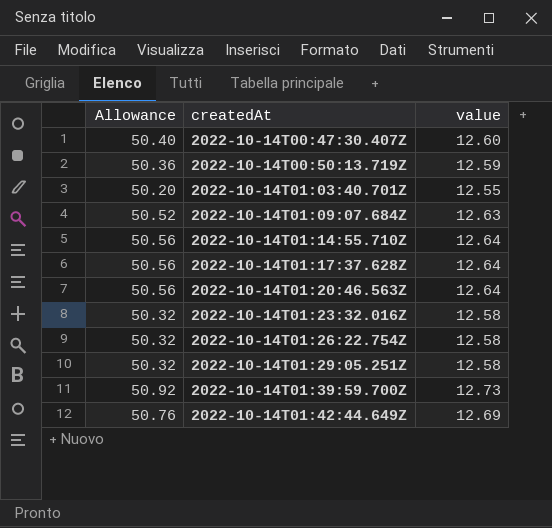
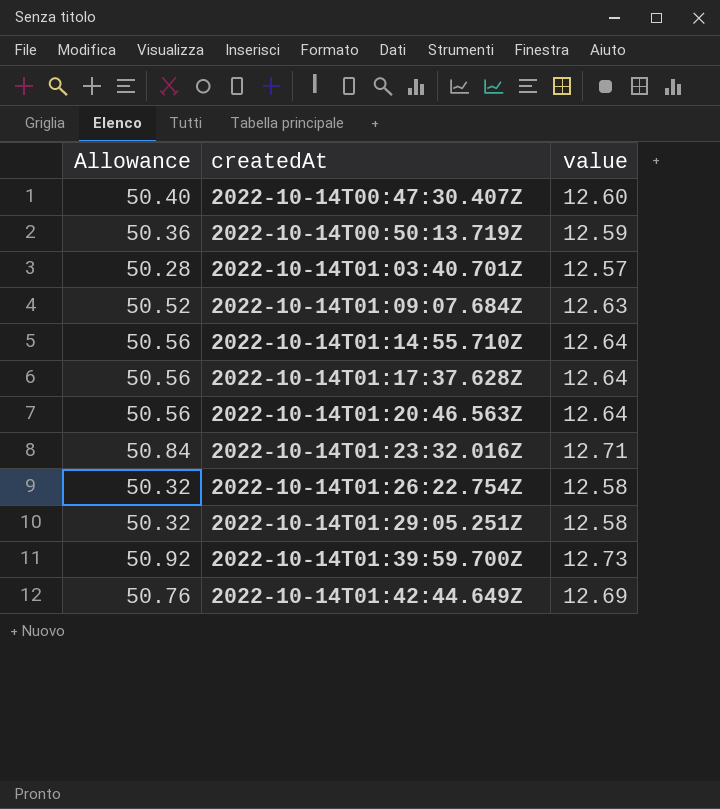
2022-10-14T01:03:40.701Z | Allowance: 50.20 -> 50.28
2022-10-14T01:03:40.701Z | value: 12.55 -> 12.57
2022-10-14T01:23:32.016Z | Allowance: 50.32 -> 50.84
2022-10-14T01:23:32.016Z | value: 12.58 -> 12.71

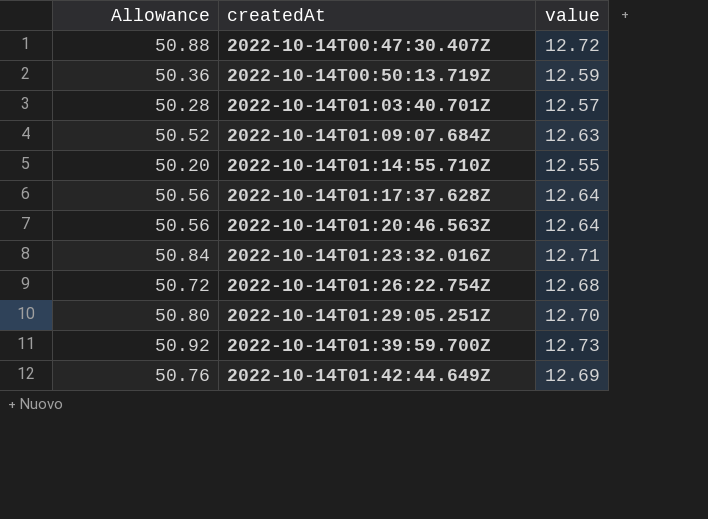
2022-10-14T00:47:30.407Z | Allowance: 50.40 -> 50.88
2022-10-14T00:47:30.407Z | value: 12.60 -> 12.72
2022-10-14T01:14:55.710Z | Allowance: 50.56 -> 50.20
2022-10-14T01:14:55.710Z | value: 12.64 -> 12.55
2022-10-14T01:26:22.754Z | Allowance: 50.32 -> 50.72
2022-10-14T01:26:22.754Z | value: 12.58 -> 12.68
2022-10-14T01:29:05.251Z | Allowance: 50.32 -> 50.80
2022-10-14T01:29:05.251Z | value: 12.58 -> 12.70

